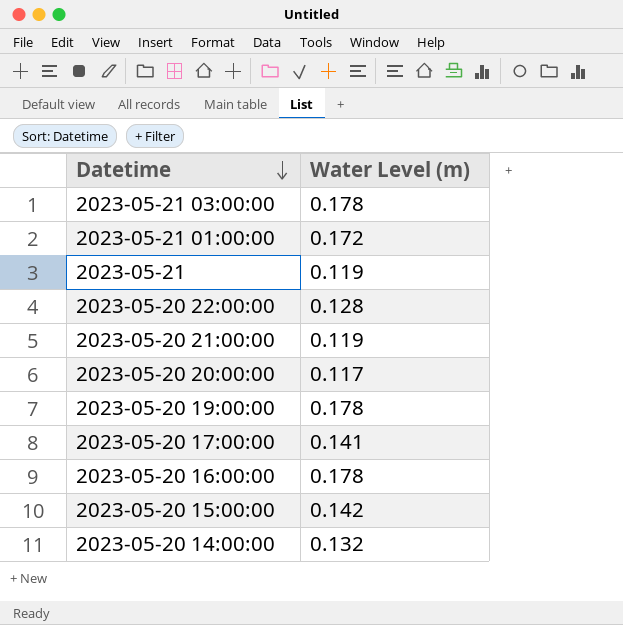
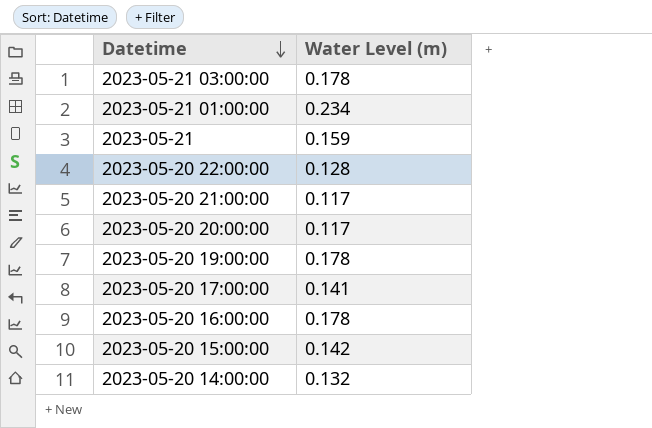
2023-05-21 01:00:00 | Water Level (m): 0.172 -> 0.234
2023-05-21 | Water Level (m): 0.119 -> 0.159
2023-05-20 21:00:00 | Water Level (m): 0.119 -> 0.117

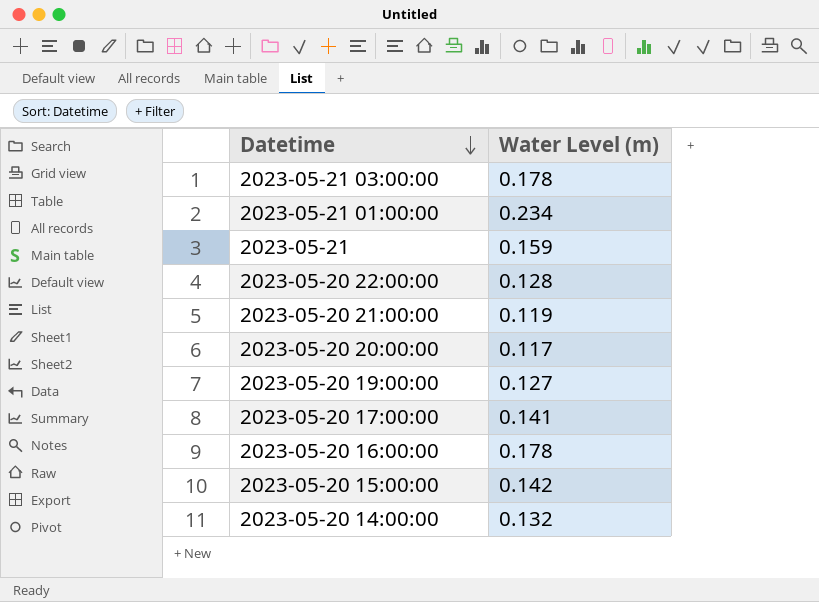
2023-05-20 21:00:00 | Water Level (m): 0.117 -> 0.119
2023-05-20 19:00:00 | Water Level (m): 0.178 -> 0.127

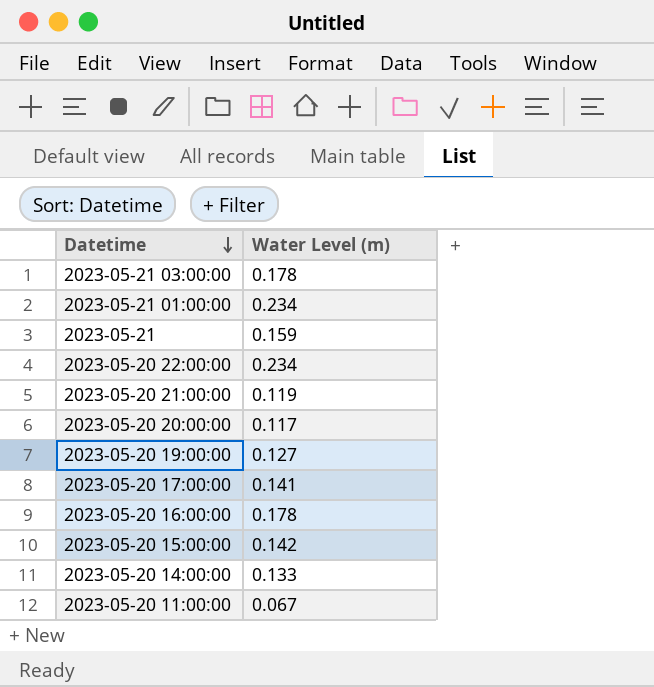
2023-05-20 22:00:00 | Water Level (m): 0.128 -> 0.234
2023-05-20 14:00:00 | Water Level (m): 0.132 -> 0.133
row 2023-05-20 11:00:00: none -> 0.067

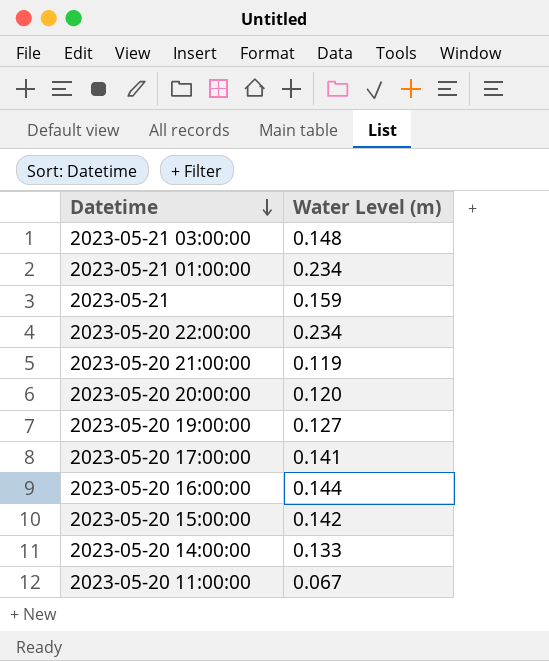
2023-05-21 03:00:00 | Water Level (m): 0.178 -> 0.148
2023-05-20 20:00:00 | Water Level (m): 0.117 -> 0.120
2023-05-20 16:00:00 | Water Level (m): 0.178 -> 0.144

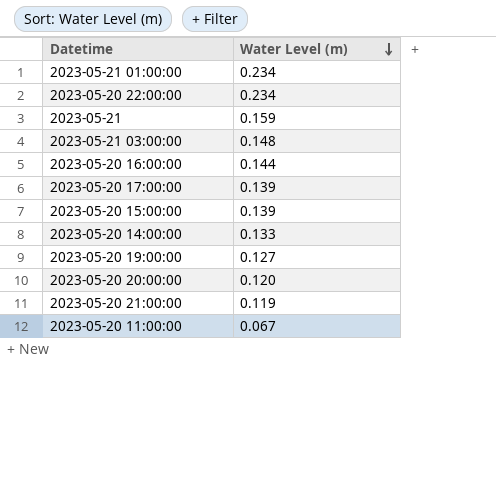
row order: Datetime descending -> Water Level (m) descending
2023-05-20 17:00:00 | Water Level (m): 0.141 -> 0.139
2023-05-20 15:00:00 | Water Level (m): 0.142 -> 0.139

